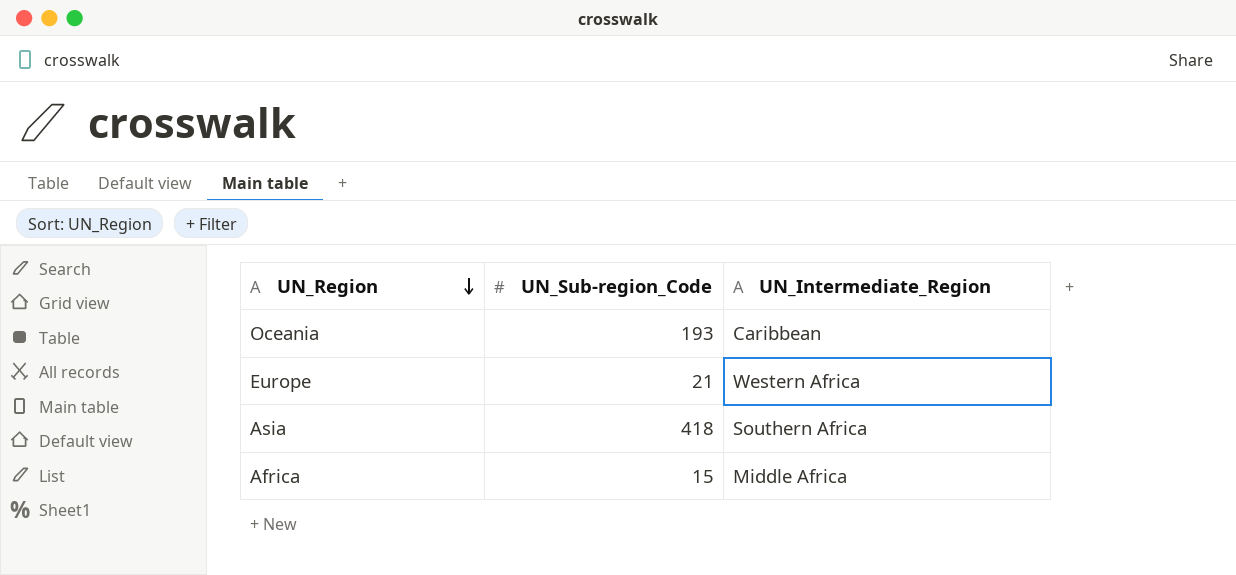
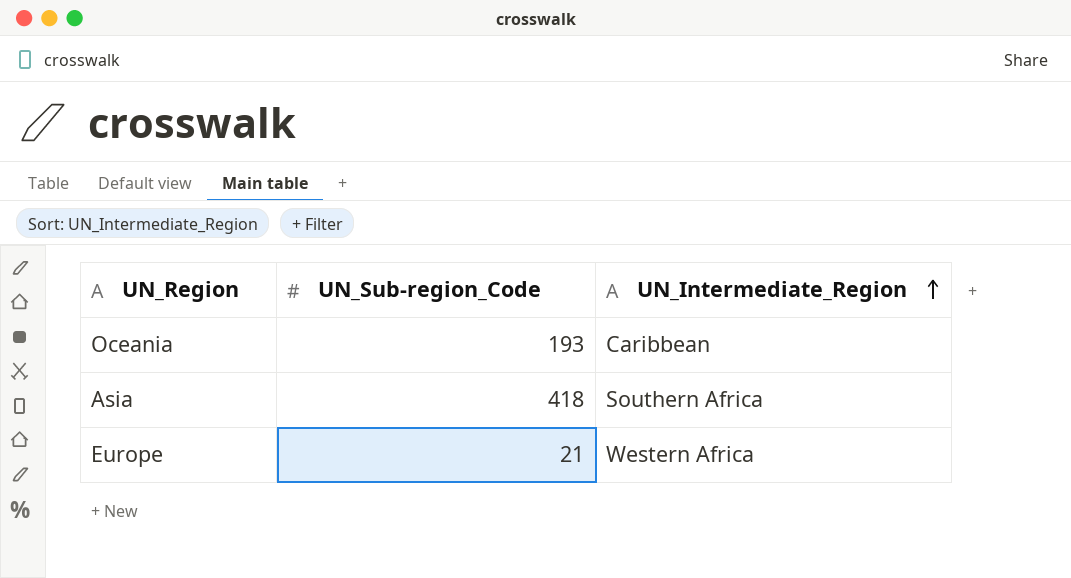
row order: UN_Region descending -> UN_Intermediate_Region ascending
row Africa: 15 | Middle Africa -> none

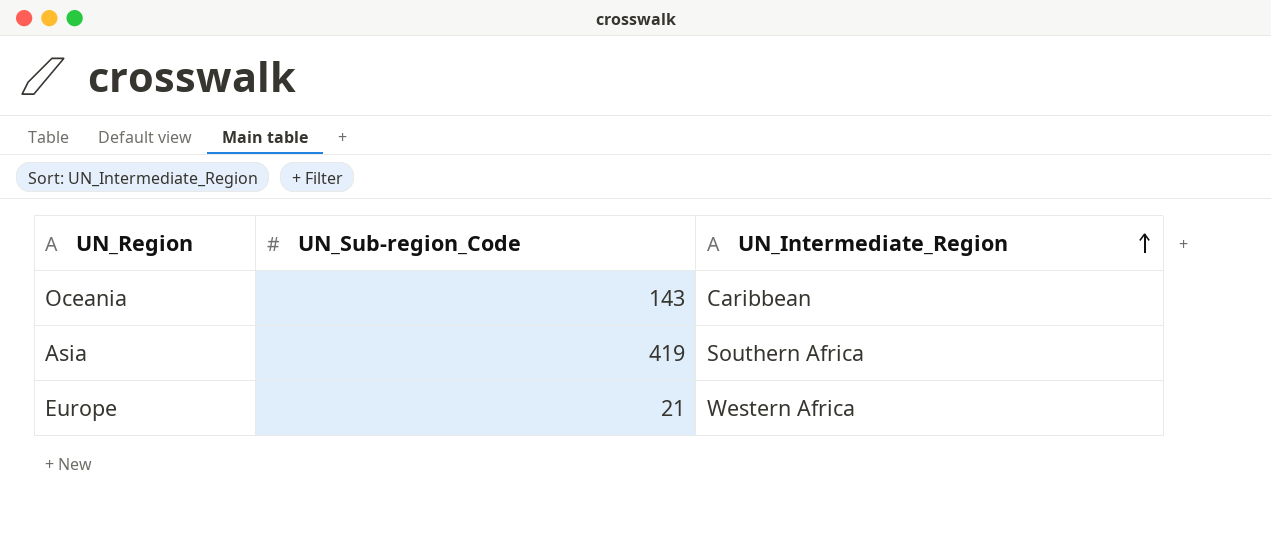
Oceania | UN_Sub-region_Code: 193 -> 143
Asia | UN_Sub-region_Code: 418 -> 419

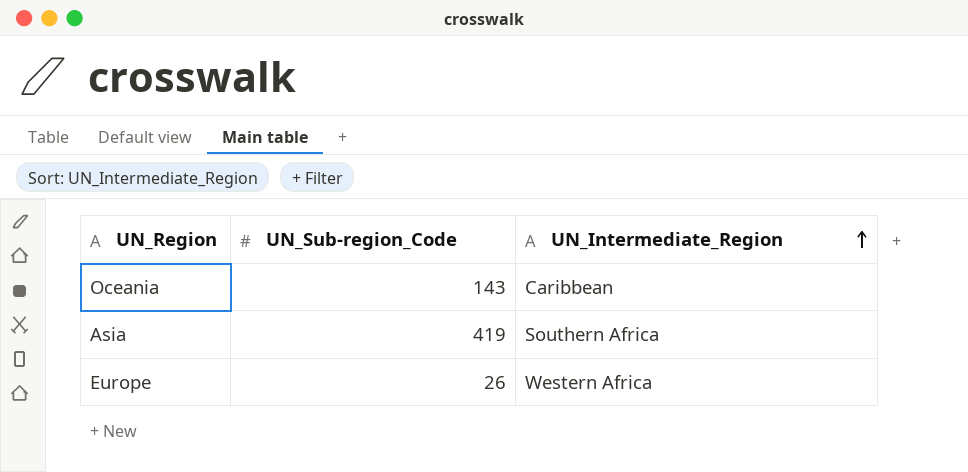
Europe | UN_Sub-region_Code: 21 -> 26

